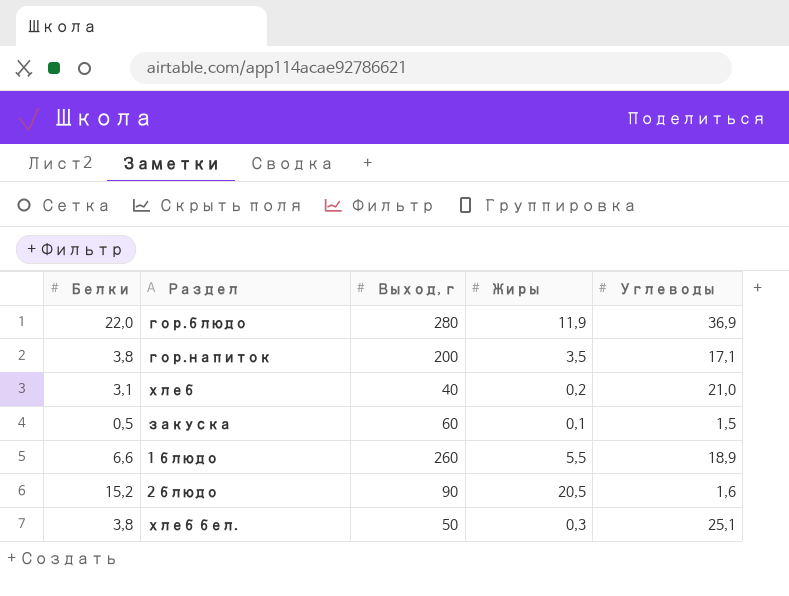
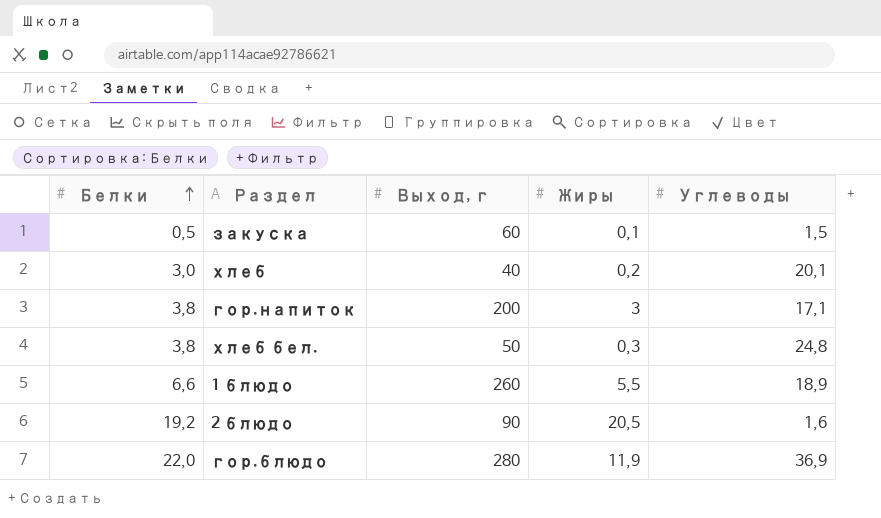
row order: none -> Белки ascending
хлеб | Белки: 3,1 -> 3,0
хлеб | Углеводы: 21,0 -> 20,1
гор.напиток | Жиры: 3,5 -> 3
хлеб бел. | Углеводы: 25,1 -> 24,8
2 блюдо | Белки: 15,2 -> 19,2

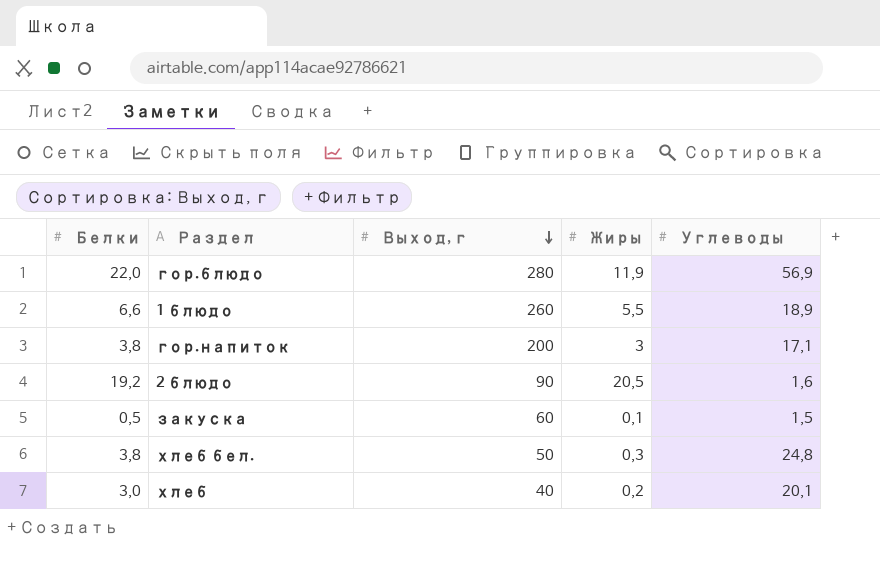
row order: Белки ascending -> Выход, г descending
гор.блюдо | Углеводы: 36,9 -> 56,9

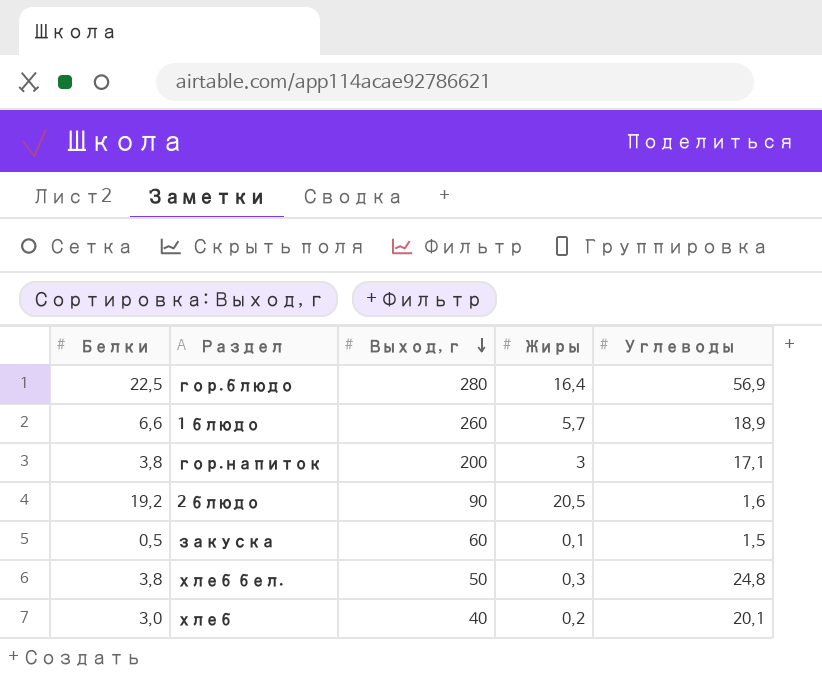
гор.блюдо | Белки: 22,0 -> 22,5
гор.блюдо | Жиры: 11,9 -> 16,4
1 блюдо | Жиры: 5,5 -> 5,7

